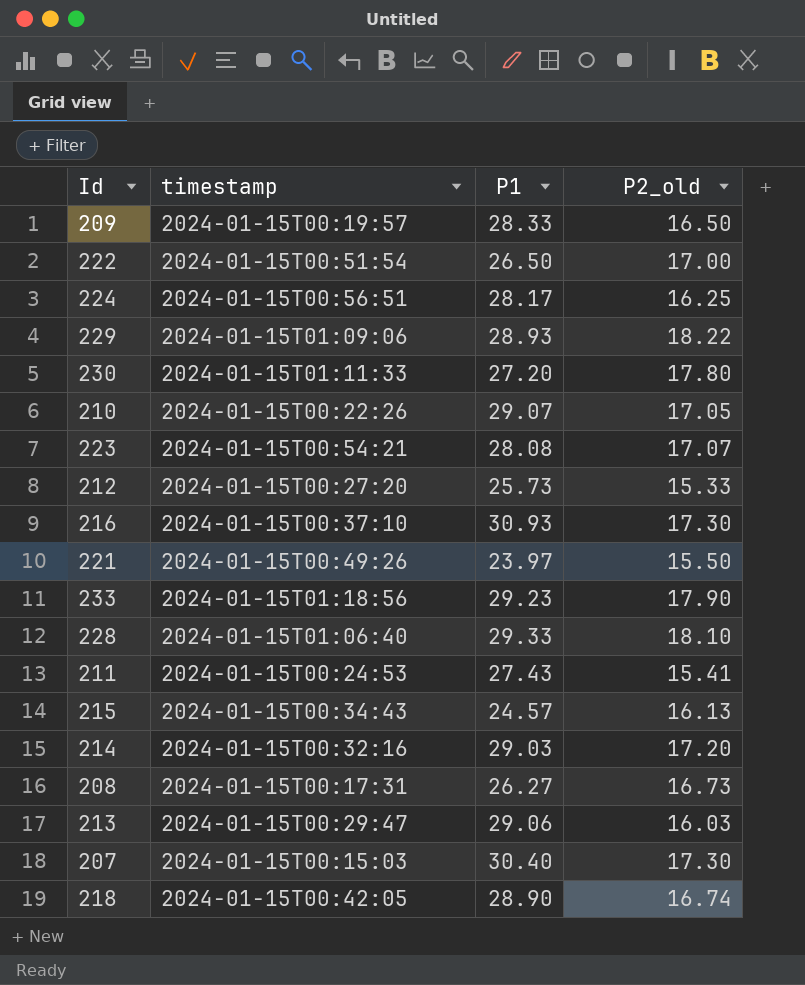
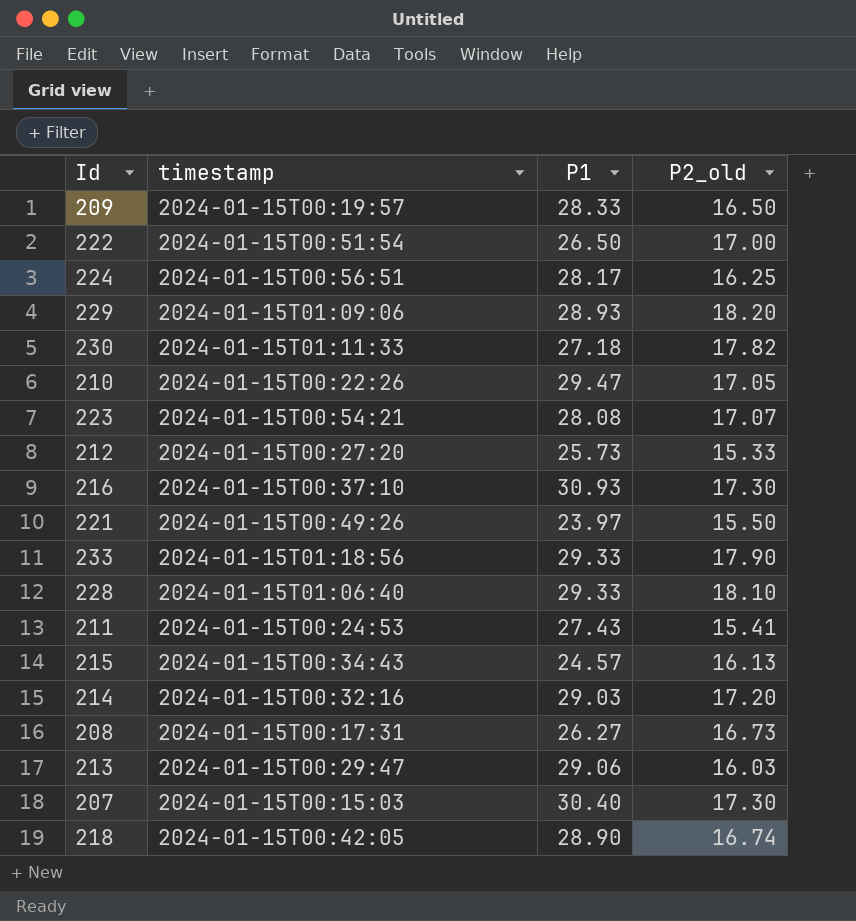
229 | P2_old: 18.22 -> 18.20
230 | P1: 27.20 -> 27.18
230 | P2_old: 17.80 -> 17.82
210 | P1: 29.07 -> 29.47
233 | P1: 29.23 -> 29.33

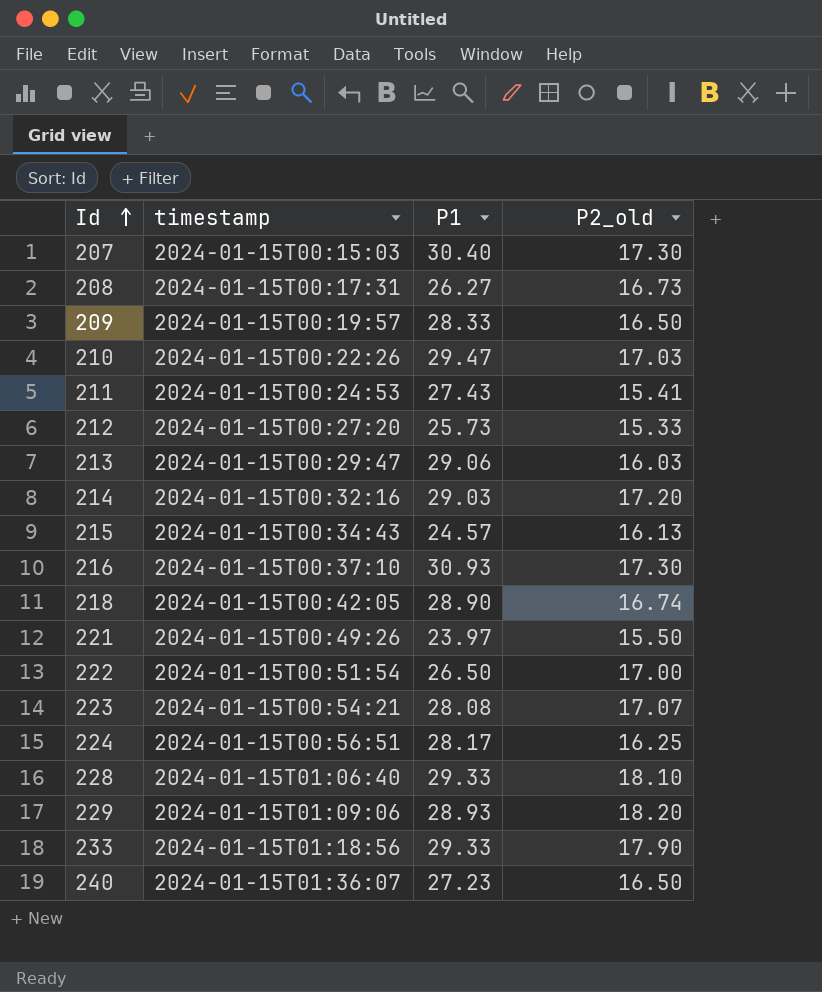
row order: none -> Id ascending
row 230: 2024-01-15T01:11:33 | 27.18 | 17.82 -> none
210 | P2_old: 17.05 -> 17.03
row 240: none -> 2024-01-15T01:36:07 | 27.23 | 16.50

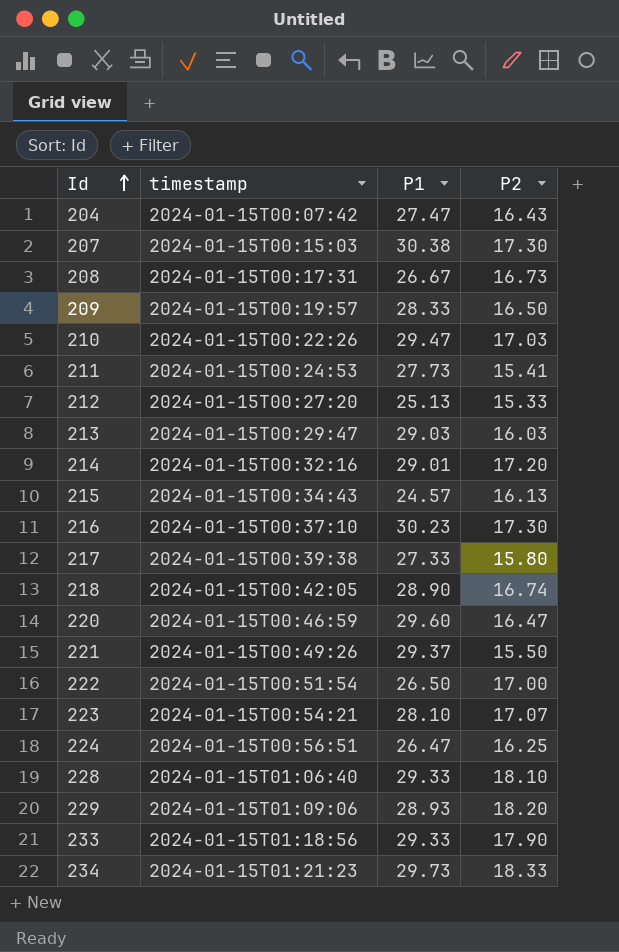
column name: P2_old -> P2
row 240: 2024-01-15T01:36:07 | 27.23 | 16.50 -> none
row 204: none -> 2024-01-15T00:07:42 | 27.47 | 16.43
207 | P1: 30.40 -> 30.38
208 | P1: 26.27 -> 26.67
211 | P1: 27.43 -> 27.73
212 | P1: 25.73 -> 25.13
213 | P1: 29.06 -> 29.03
214 | P1: 29.03 -> 29.01
216 | P1: 30.93 -> 30.23
row 217: none -> 2024-01-15T00:39:38 | 27.33 | 15.80
row 220: none -> 2024-01-15T00:46:59 | 29.60 | 16.47
221 | P1: 23.97 -> 29.37
223 | P1: 28.08 -> 28.10
224 | P1: 28.17 -> 26.47
row 234: none -> 2024-01-15T01:21:23 | 29.73 | 18.33

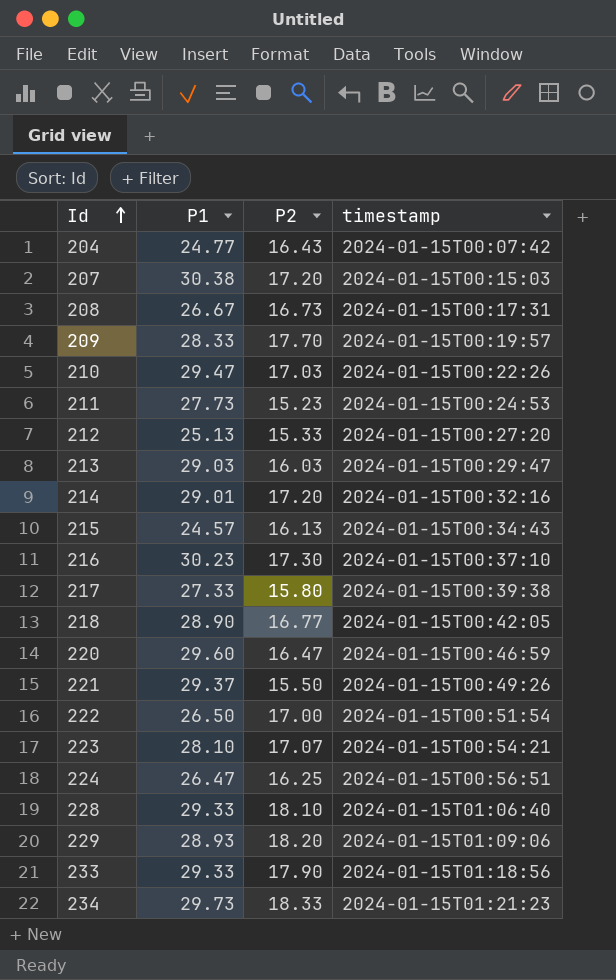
column timestamp | position: 2 -> 4
204 | P1: 27.47 -> 24.77
207 | P2: 17.30 -> 17.20
209 | P2: 16.50 -> 17.70
211 | P2: 15.41 -> 15.23
218 | P2: 16.74 -> 16.77

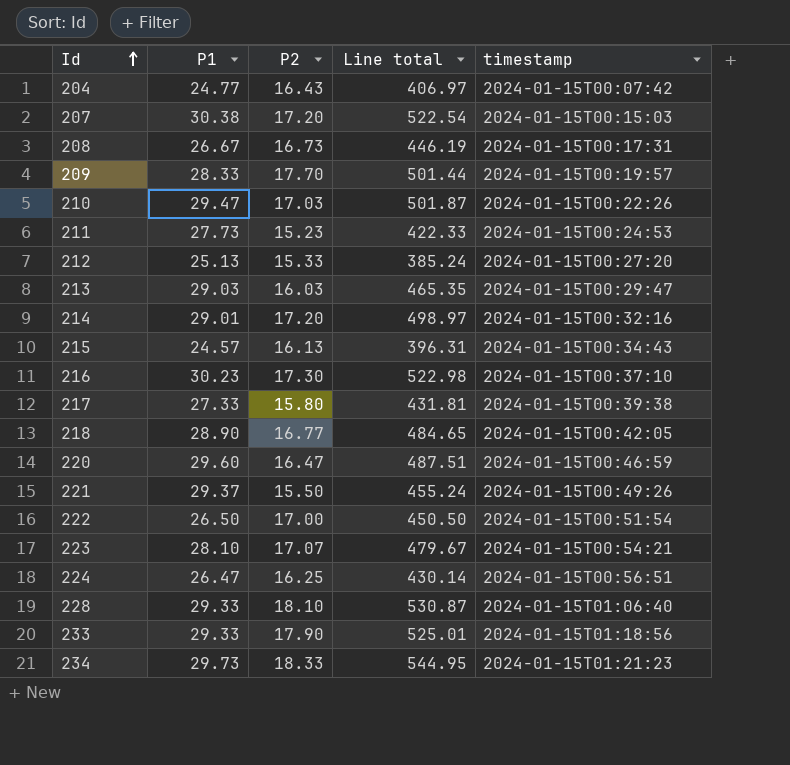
column Line total | formula: none -> [P1] * [P2]
row 229: 28.93 | 18.20 | 2024-01-15T01:09:06 -> none

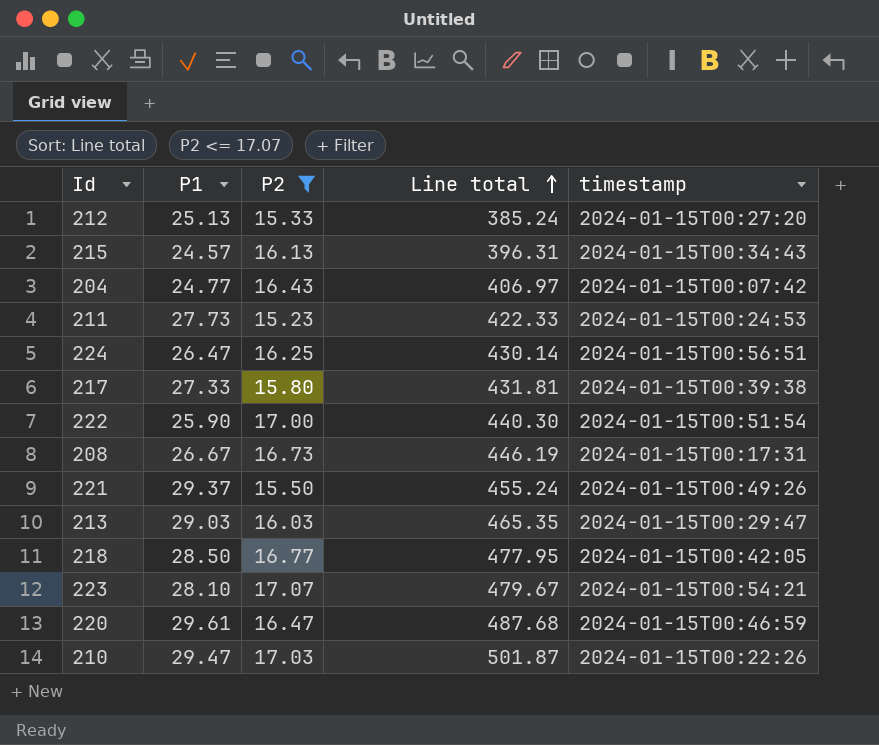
filter: none -> P2 <= 17.07
row order: Id ascending -> Line total ascending
222 | P1: 26.50 -> 25.90
222 | Line total: 450.50 -> 440.30
218 | P1: 28.90 -> 28.50
218 | Line total: 484.65 -> 477.95
220 | P1: 29.60 -> 29.61
220 | Line total: 487.51 -> 487.68

